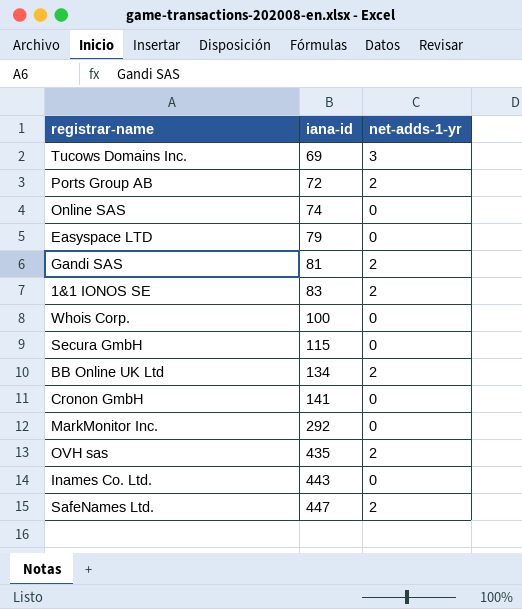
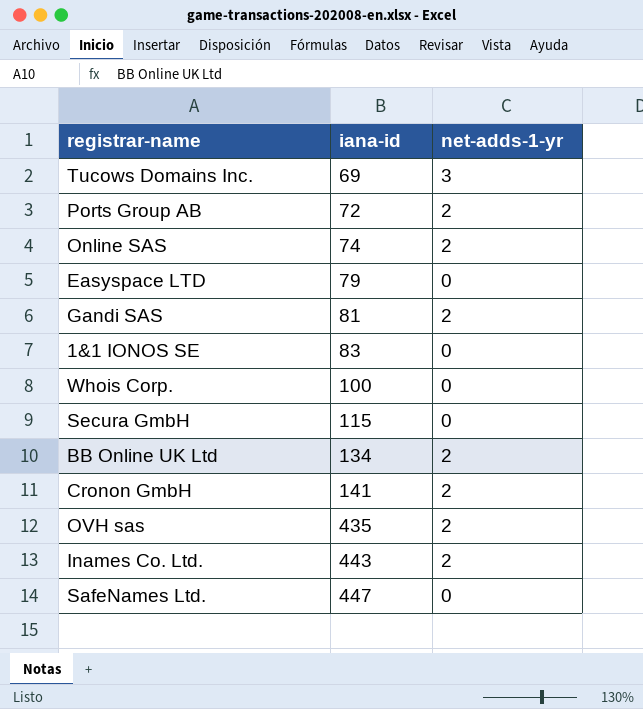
row MarkMonitor Inc.: 292 | 0 -> none
Online SAS | net-adds-1-yr: 0 -> 2
1&1 IONOS SE | net-adds-1-yr: 2 -> 0
Cronon GmbH | net-adds-1-yr: 0 -> 2
Inames Co. Ltd. | net-adds-1-yr: 0 -> 2
SafeNames Ltd. | net-adds-1-yr: 2 -> 0

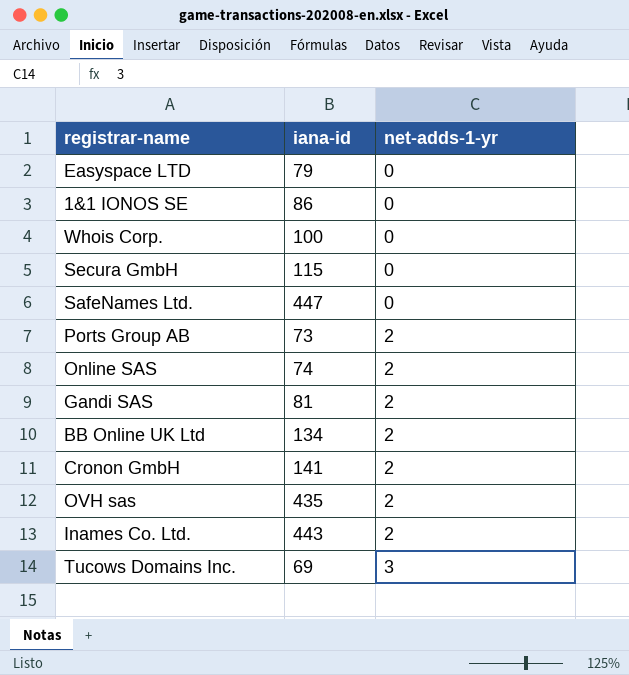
row order: iana-id ascending -> net-adds-1-yr ascending
1&1 IONOS SE | iana-id: 83 -> 86
Ports Group AB | iana-id: 72 -> 73

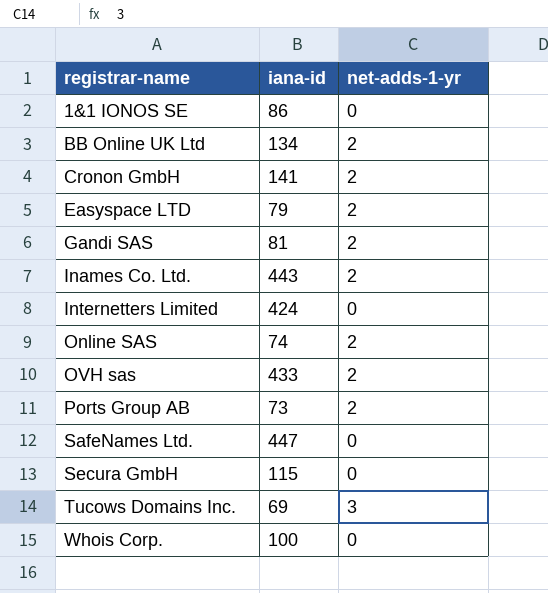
row order: net-adds-1-yr ascending -> registrar-name ascending
Easyspace LTD | net-adds-1-yr: 0 -> 2
row Internetters Limited: none -> 424 | 0
OVH sas | iana-id: 435 -> 433

